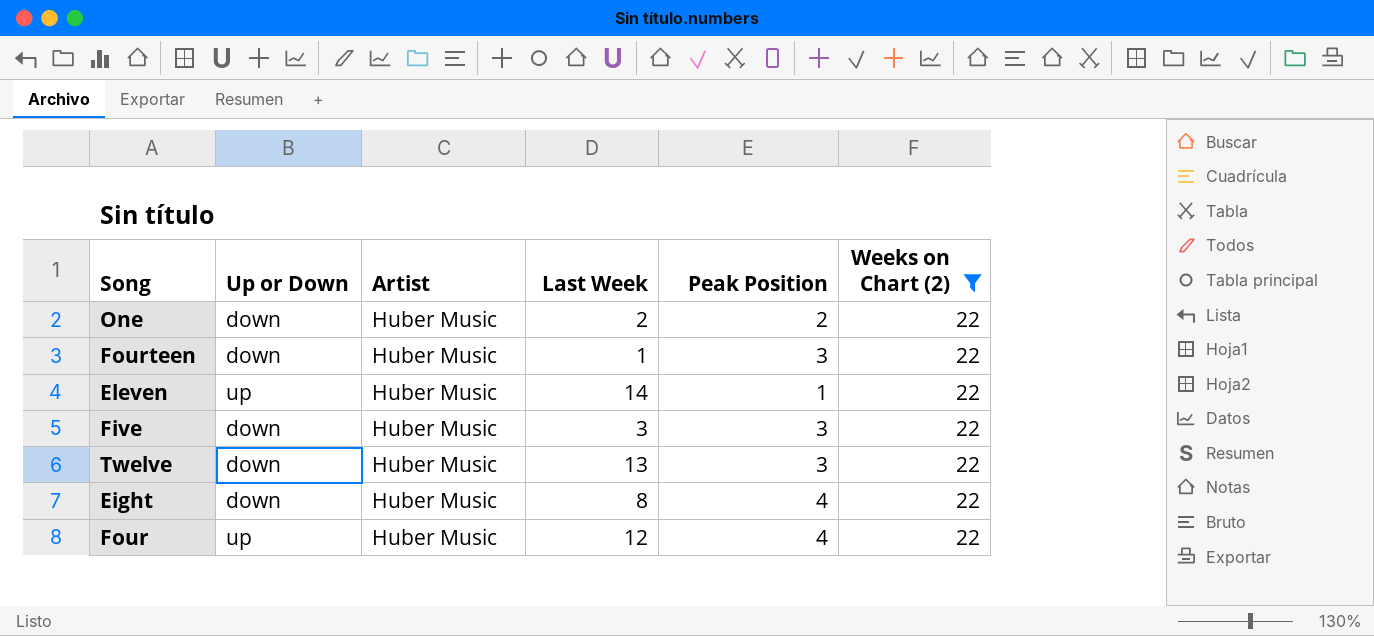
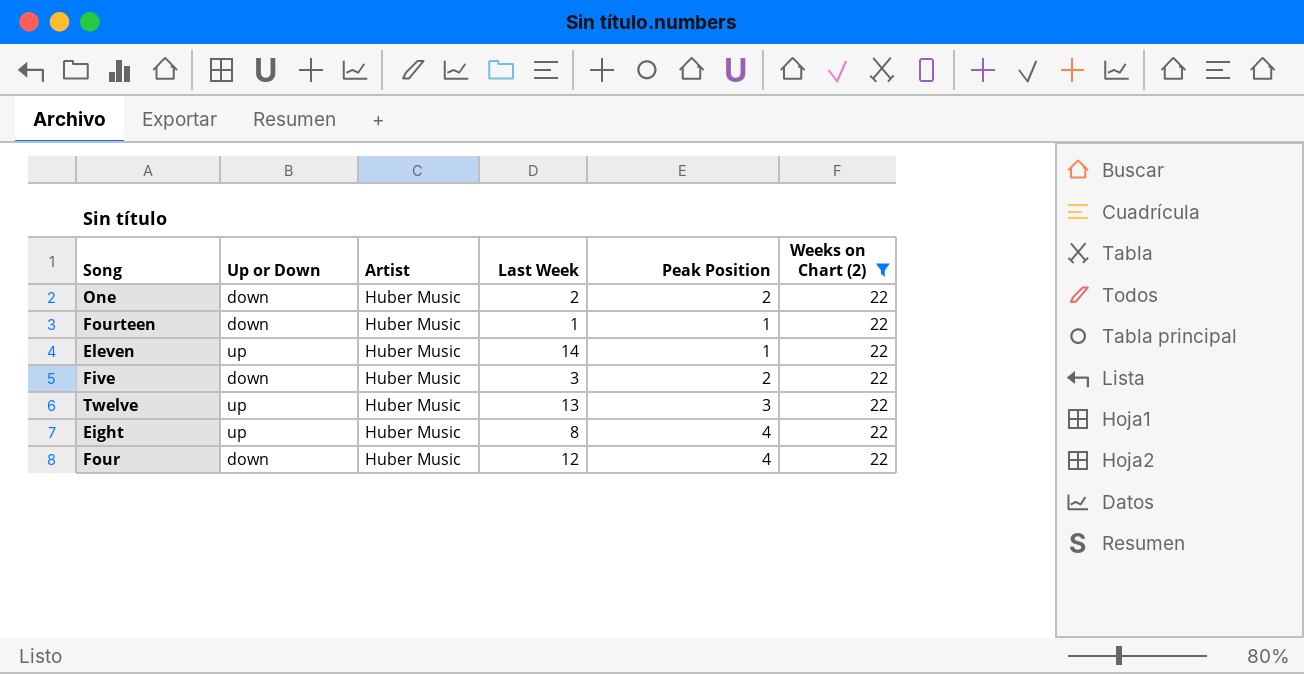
Fourteen | Peak Position: 3 -> 1
Five | Peak Position: 3 -> 2
Twelve | Up or Down: down -> up
Eight | Up or Down: down -> up
Four | Up or Down: up -> down

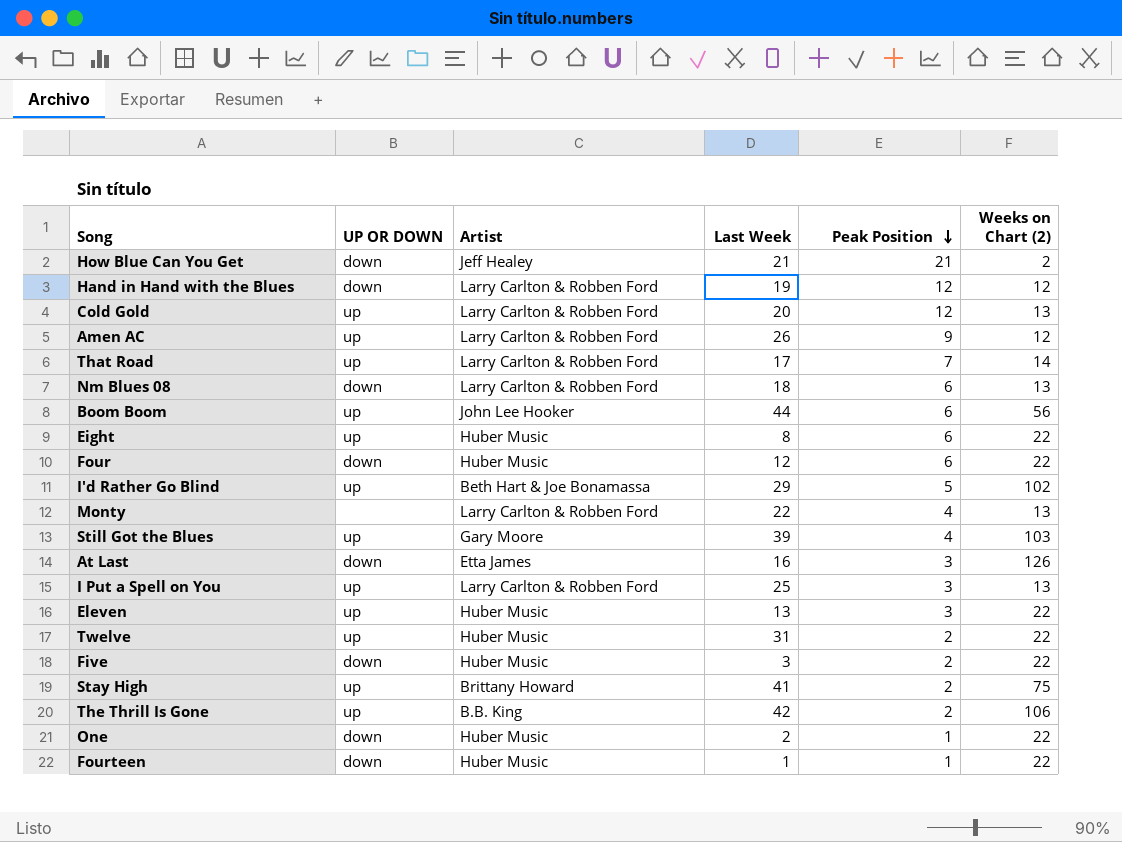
filter: Weeks on Chart (2) = 22 -> none
row order: none -> Peak Position descending
column name: Up or Down -> UP OR DOWN
Eight | Peak Position: 4 -> 6
Four | Peak Position: 4 -> 6
Eleven | Last Week: 14 -> 13
Eleven | Peak Position: 1 -> 3
Twelve | Last Week: 13 -> 31
Twelve | Peak Position: 3 -> 2
One | Peak Position: 2 -> 1

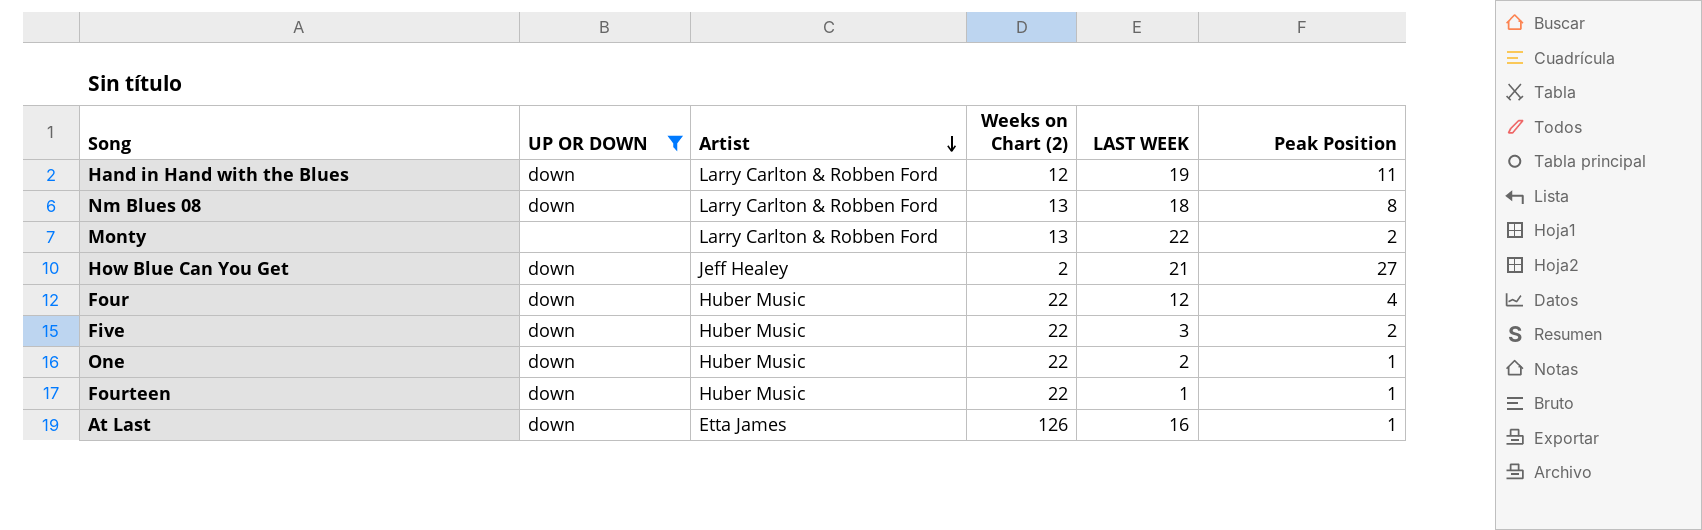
filter: none -> UP OR DOWN != up
row order: Peak Position descending -> Artist descending
column Weeks on Chart (2) | position: 6 -> 4
column name: Last Week -> LAST WEEK
Hand in Hand with the Blues | Peak Position: 12 -> 11
Nm Blues 08 | Peak Position: 6 -> 8
Monty | Peak Position: 4 -> 2
How Blue Can You Get | Peak Position: 21 -> 27
Four | Peak Position: 6 -> 4
At Last | Peak Position: 3 -> 1

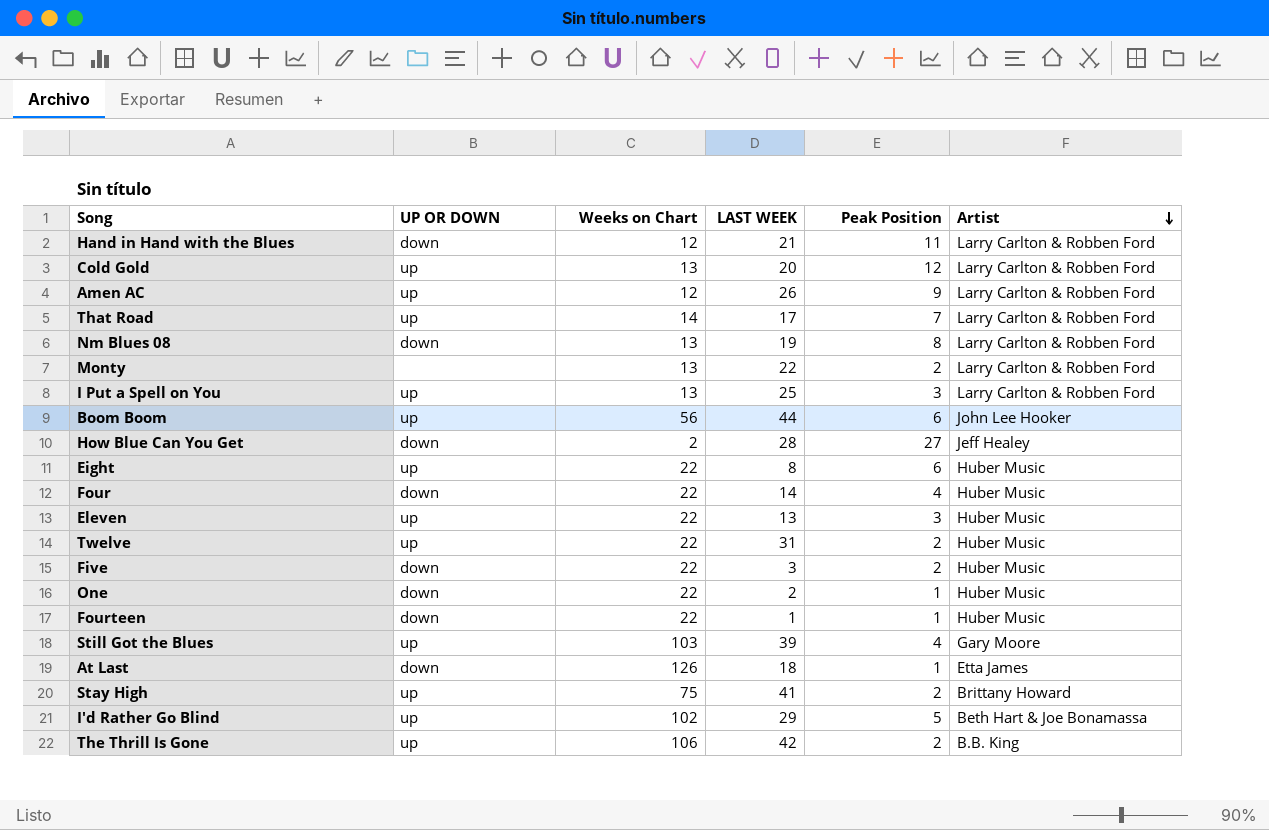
filter: UP OR DOWN != up -> none
column name: Weeks on Chart (2) -> Weeks on Chart
column Artist | position: 3 -> 6
Hand in Hand with the Blues | LAST WEEK: 19 -> 21
Nm Blues 08 | LAST WEEK: 18 -> 19
How Blue Can You Get | LAST WEEK: 21 -> 28
Four | LAST WEEK: 12 -> 14
At Last | LAST WEEK: 16 -> 18

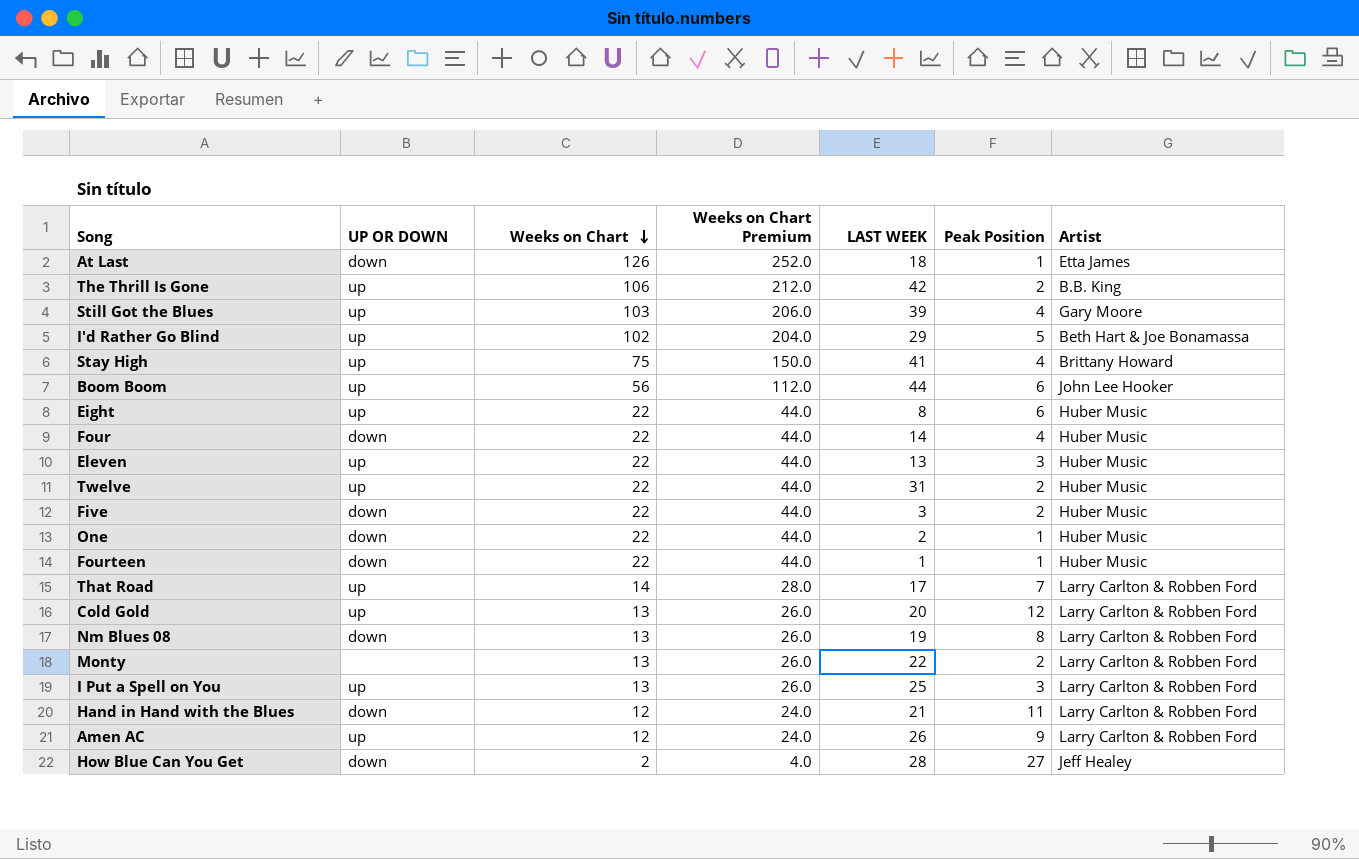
row order: Artist descending -> Weeks on Chart descending
column Weeks on Chart Premium | formula: none -> [Weeks on Chart] * 2
Stay High | Peak Position: 2 -> 4

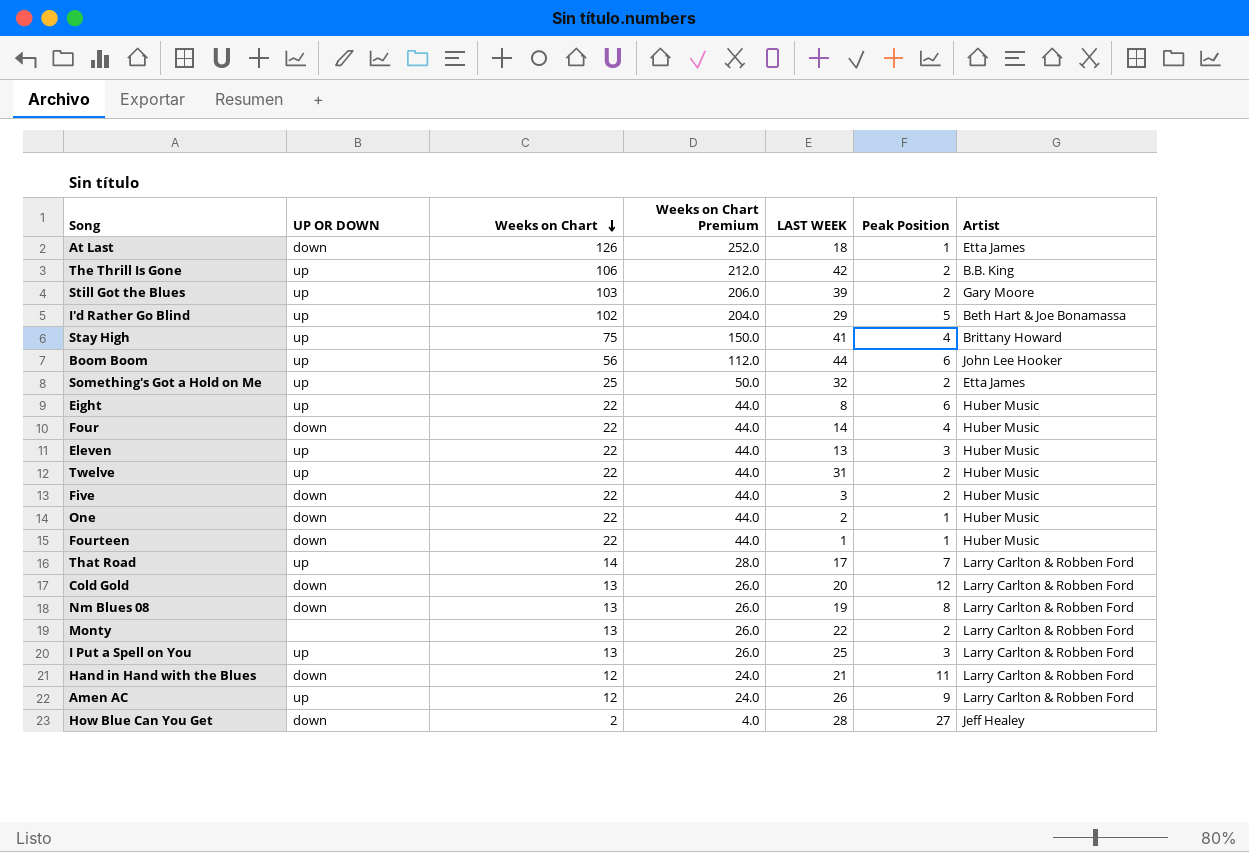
Still Got the Blues | Peak Position: 4 -> 2
row Something's Got a Hold on Me: none -> up | 25 | 50.0 | 32 | 2 | Etta James
Cold Gold | UP OR DOWN: up -> down

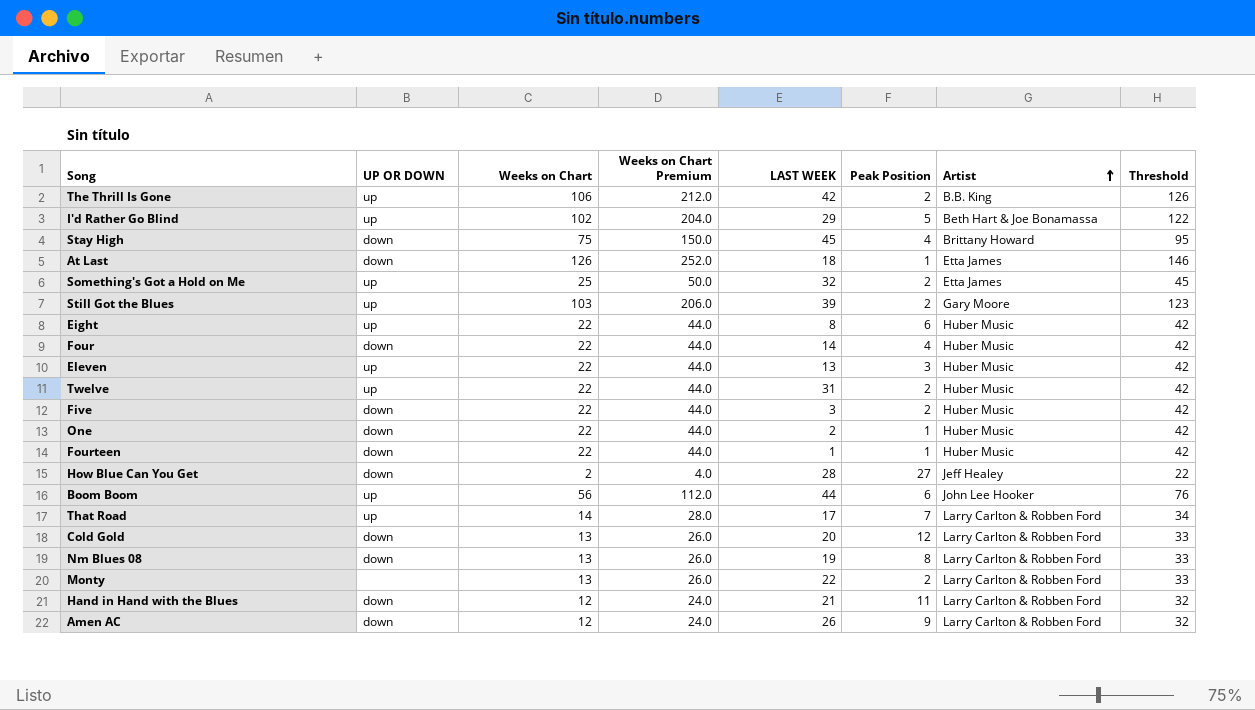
row order: Weeks on Chart descending -> Artist ascending
column Threshold | formula: none -> [Weeks on Chart] + 20
row I Put a Spell on You: up | 13 | 26.0 | 25 | 3 | Larry Carlton & Robben Ford -> none
Stay High | UP OR DOWN: up -> down
Stay High | LAST WEEK: 41 -> 45
Amen AC | UP OR DOWN: up -> down

